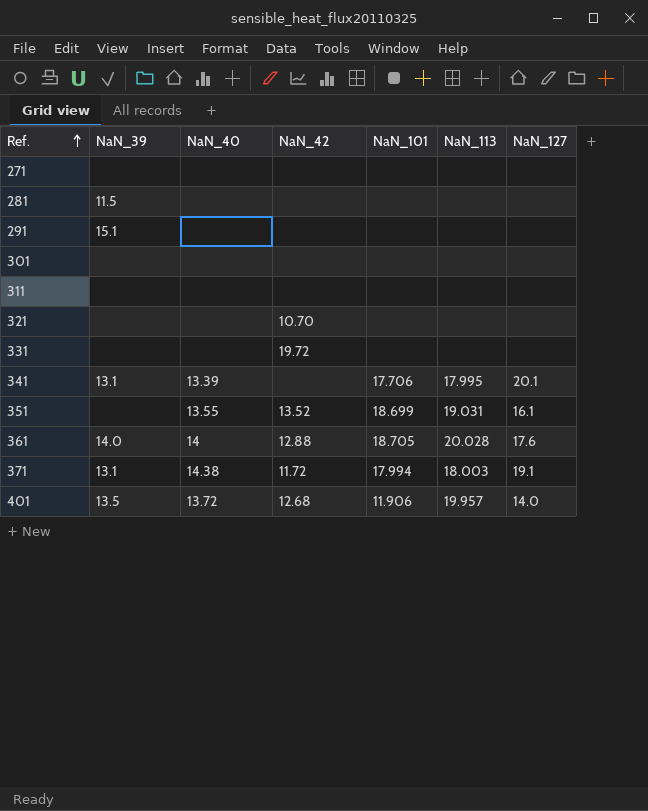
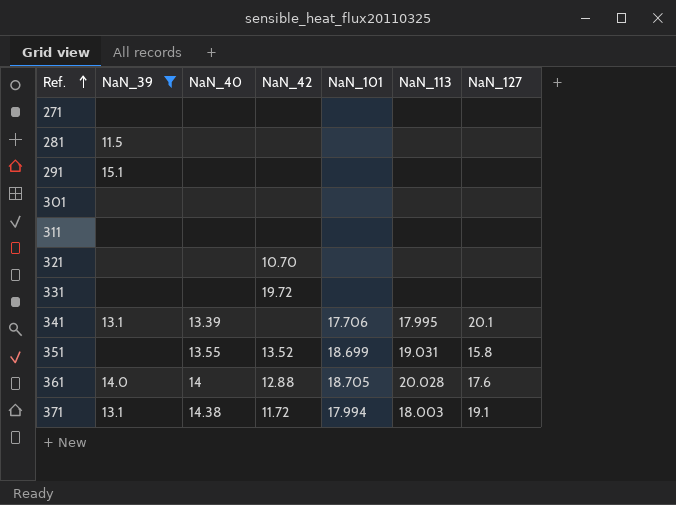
filter: none -> NaN_39 != 13.5
351 | NaN_127: 16.1 -> 15.8

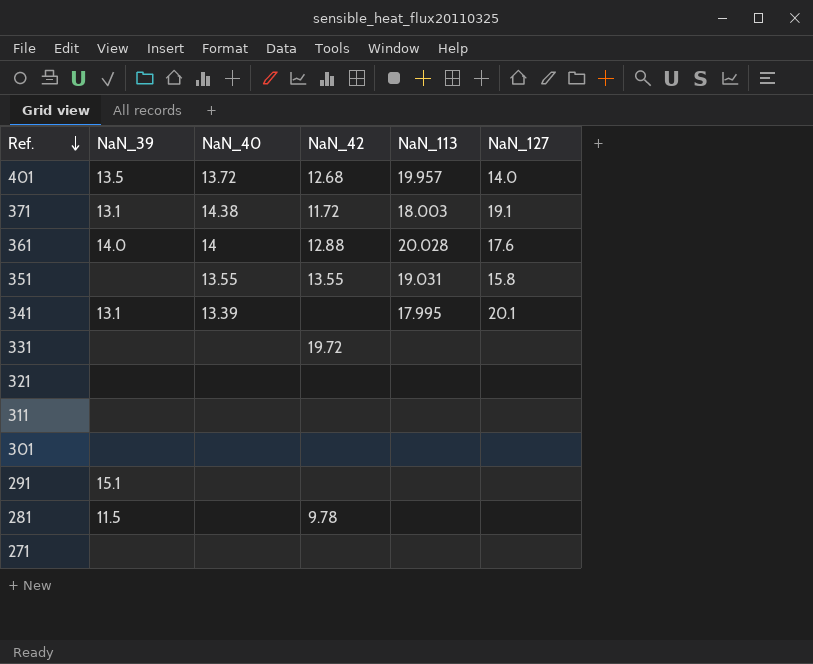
filter: NaN_39 != 13.5 -> none
row order: Ref. ascending -> Ref. descending
column NaN_101 | position: 5 -> none
351 | NaN_42: 13.52 -> 13.55
321 | NaN_42: 10.70 -> none
281 | NaN_42: none -> 9.78

